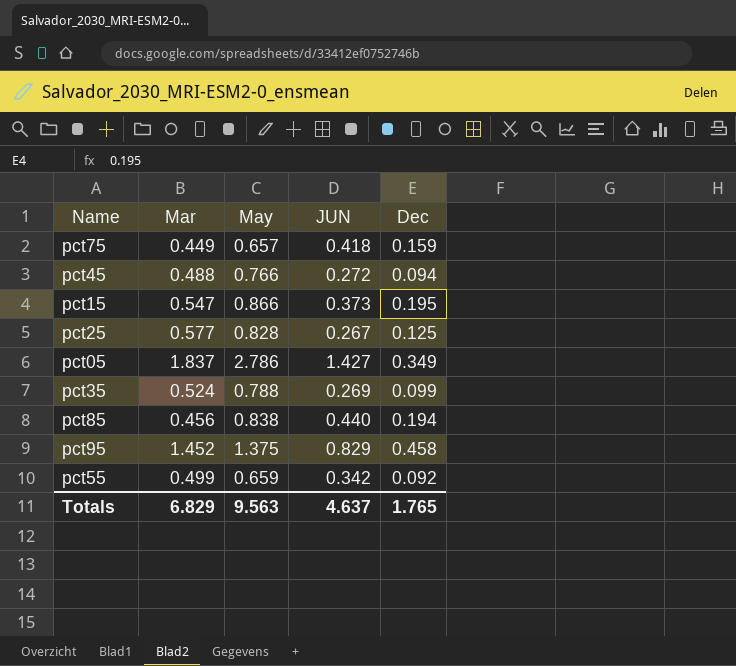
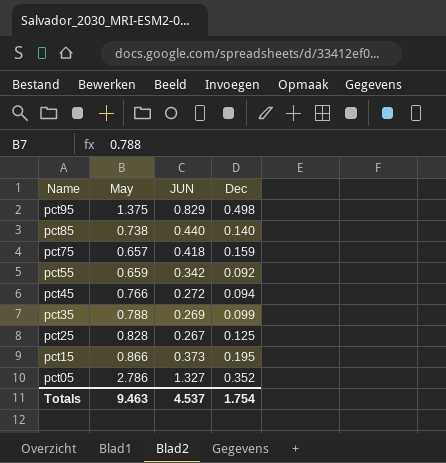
row order: none -> Name descending
column Mar | position: 2 -> none
pct95 | Dec: 0.458 -> 0.498
pct85 | May: 0.838 -> 0.738
pct85 | Dec: 0.194 -> 0.140
pct05 | JUN: 1.427 -> 1.327
pct05 | Dec: 0.349 -> 0.352
Totals | May: 9.563 -> 9.463
Totals | JUN: 4.637 -> 4.537
Totals | Dec: 1.765 -> 1.754

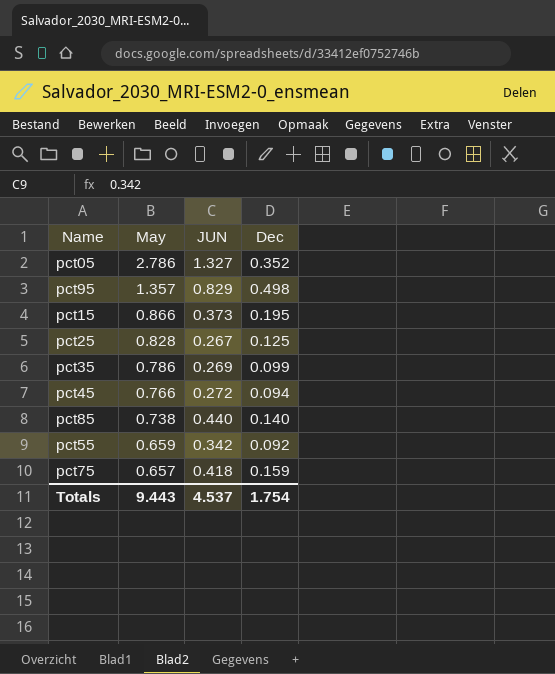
row order: Name descending -> May descending
pct95 | May: 1.375 -> 1.357
pct35 | May: 0.788 -> 0.786
Totals | May: 9.463 -> 9.443

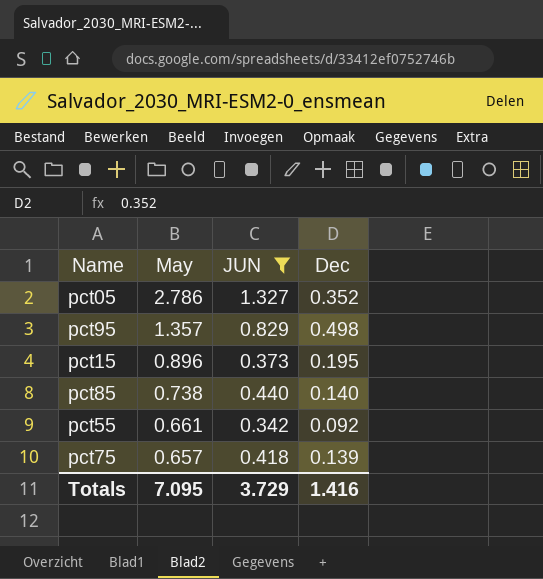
filter: none -> JUN >= 0.342
pct15 | May: 0.866 -> 0.896
pct55 | May: 0.659 -> 0.661
pct75 | Dec: 0.159 -> 0.139
Totals | May: 9.443 -> 7.095
Totals | JUN: 4.537 -> 3.729
Totals | Dec: 1.754 -> 1.416

